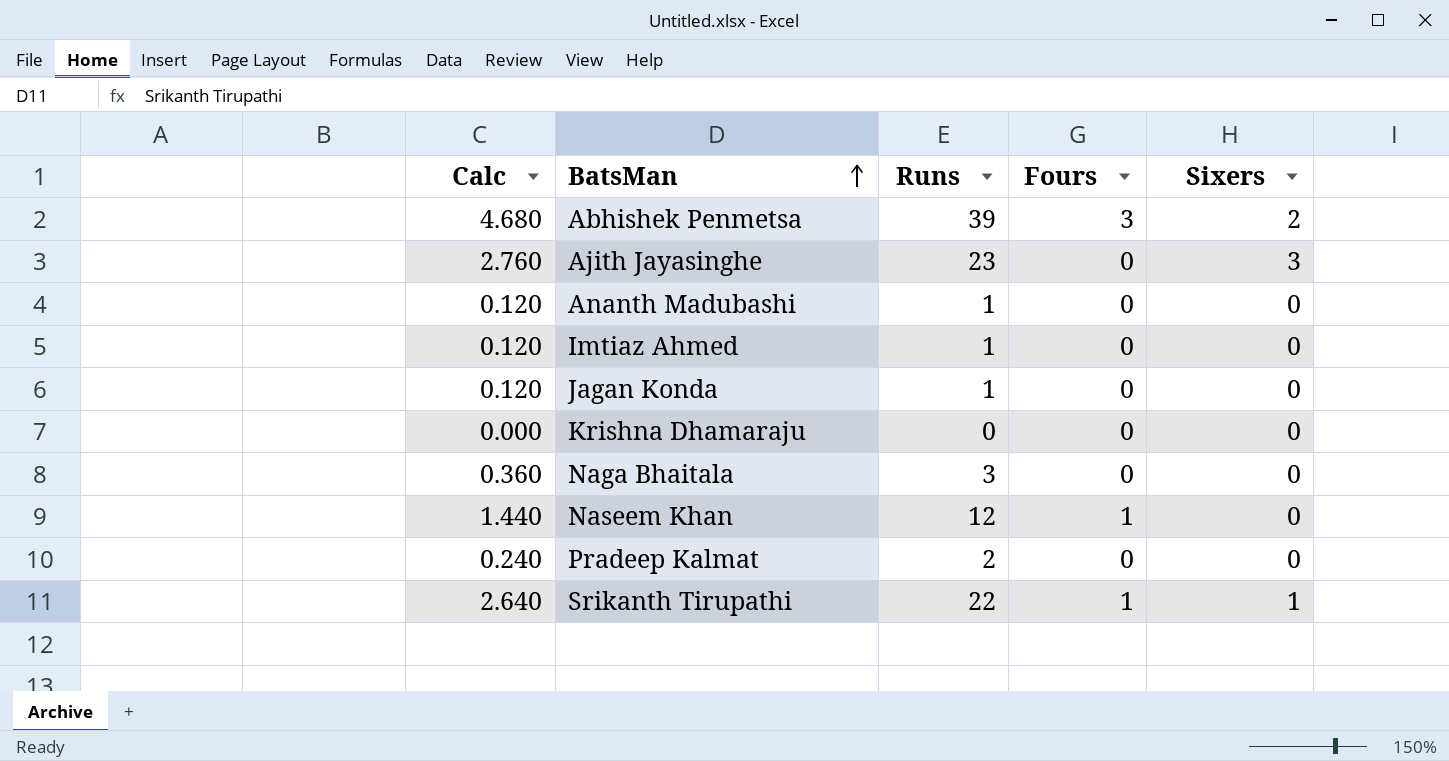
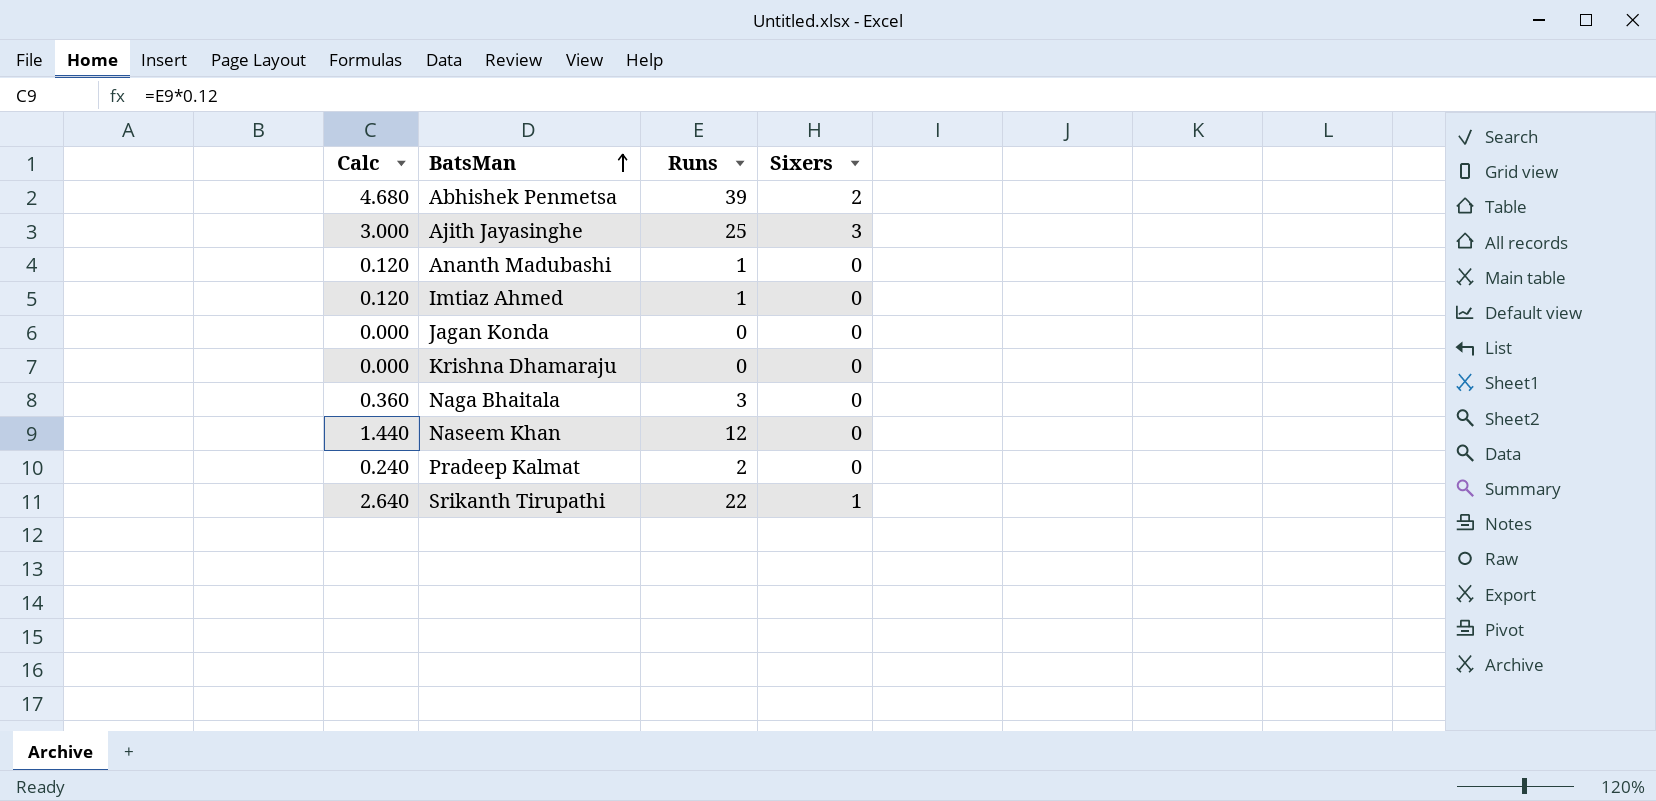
column Fours | position: 4 -> none
Ajith Jayasinghe | Calc: 2.760 -> 3.000
Ajith Jayasinghe | Runs: 23 -> 25
Jagan Konda | Calc: 0.120 -> 0.000
Jagan Konda | Runs: 1 -> 0

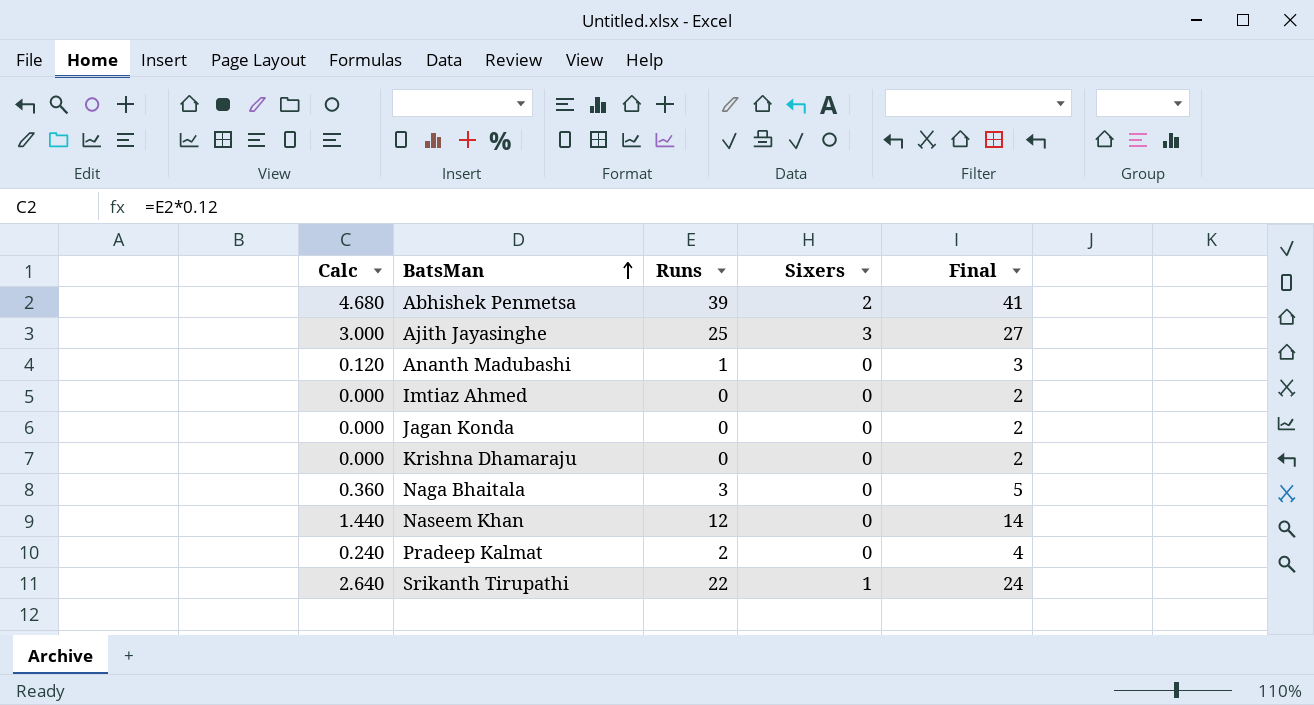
column Final | formula: none -> [Runs] + 2
Imtiaz Ahmed | Calc: 0.120 -> 0.000
Imtiaz Ahmed | Runs: 1 -> 0

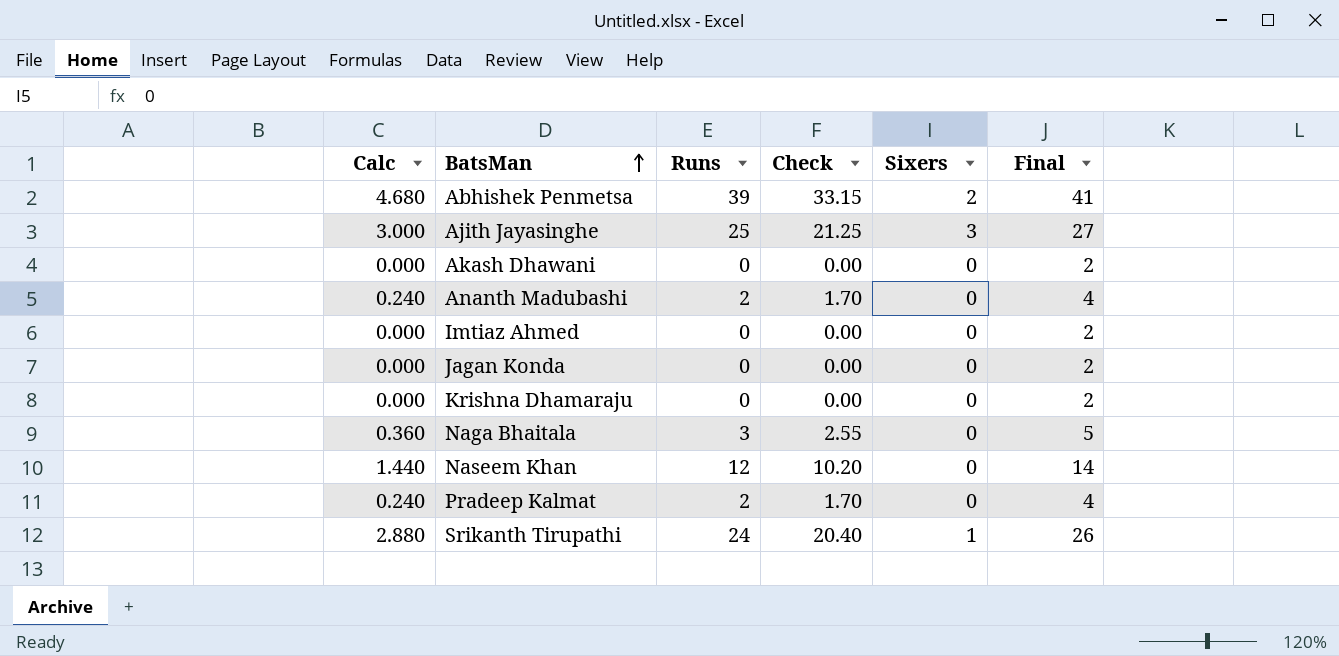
column Check | formula: none -> [Runs] * 0.85
row Akash Dhawani: none -> 0.000 | 0 | 0.00 | 0 | 2
Ananth Madubashi | Calc: 0.120 -> 0.240
Ananth Madubashi | Runs: 1 -> 2
Ananth Madubashi | Final: 3 -> 4
Srikanth Tirupathi | Calc: 2.640 -> 2.880
Srikanth Tirupathi | Runs: 22 -> 24
Srikanth Tirupathi | Final: 24 -> 26

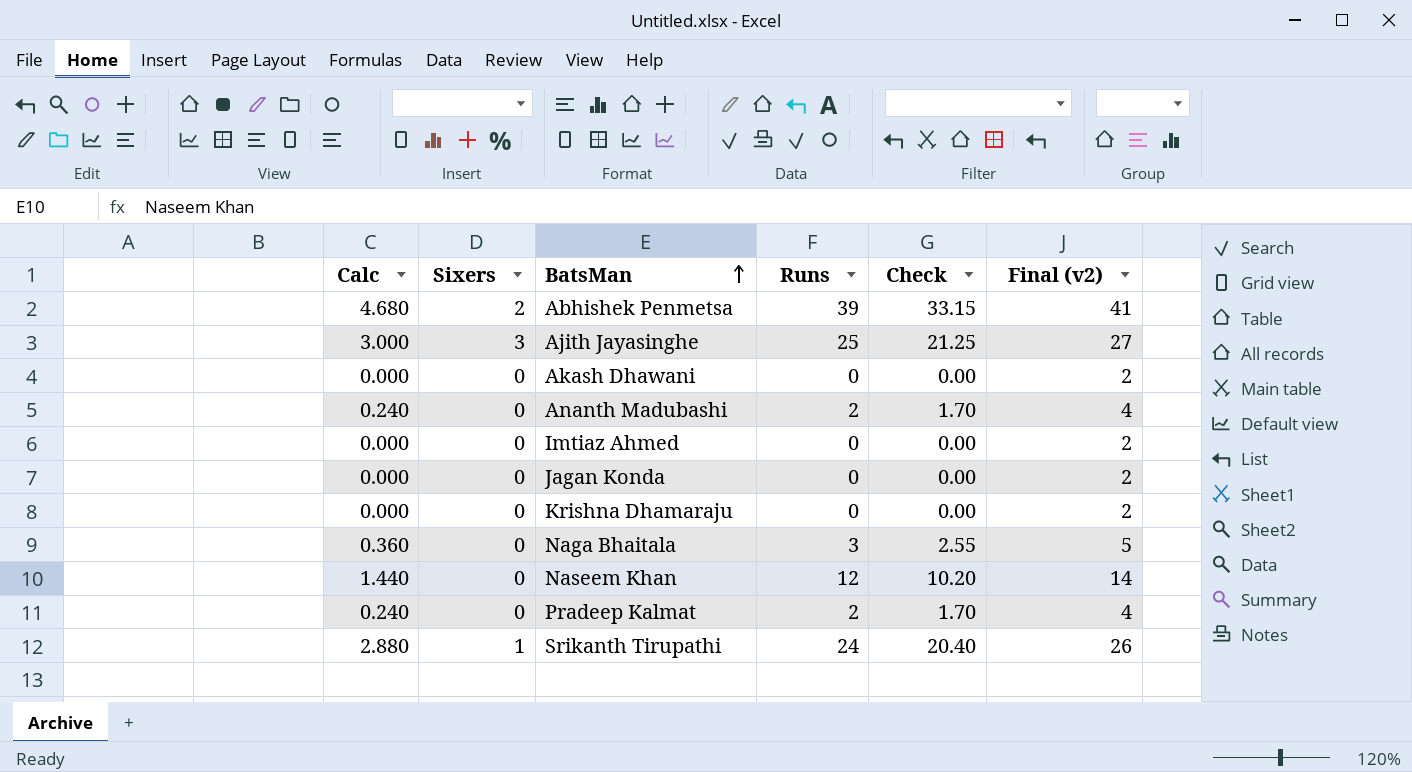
column Sixers | position: 5 -> 2
column name: Final -> Final (v2)

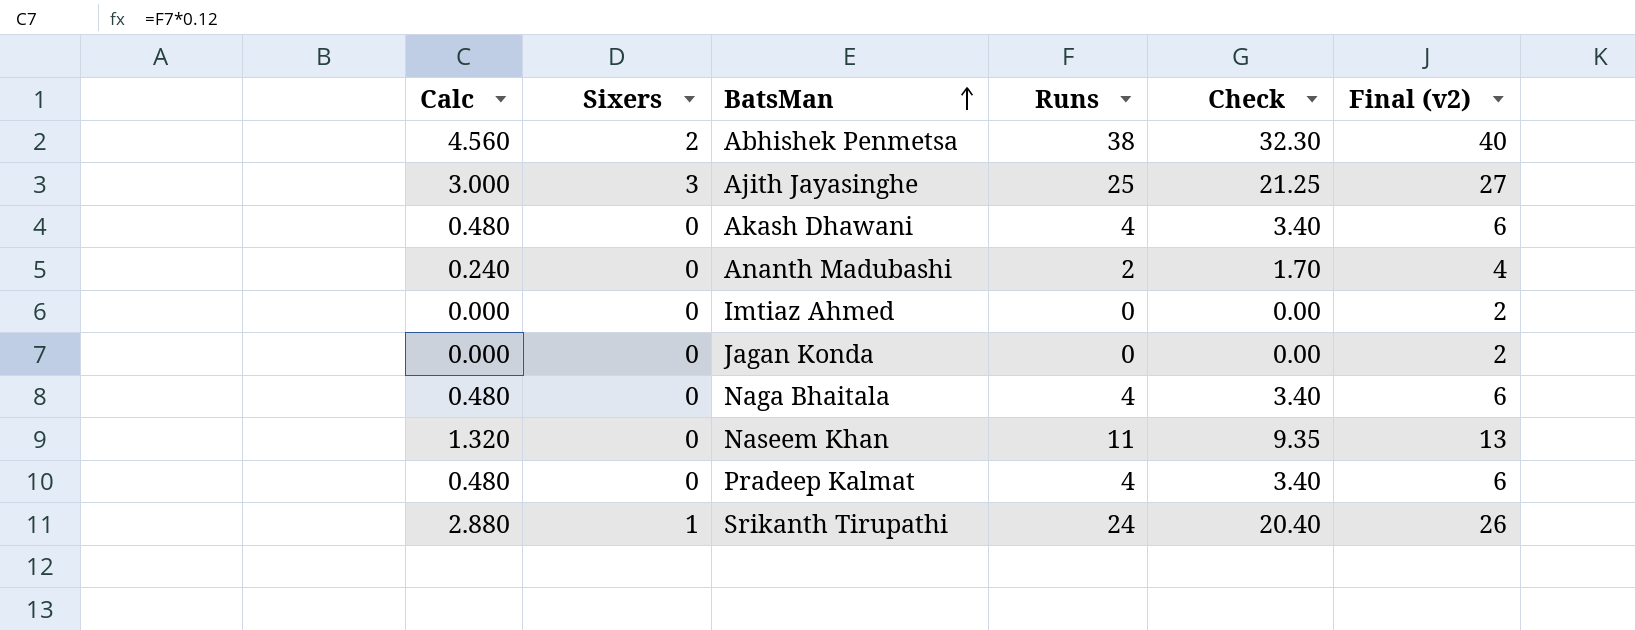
row Krishna Dhamaraju: 0.000 | 0 | 0 | 0.00 | 2 -> none
Abhishek Penmetsa | Calc: 4.680 -> 4.560
Abhishek Penmetsa | Runs: 39 -> 38
Abhishek Penmetsa | Check: 33.15 -> 32.30
Abhishek Penmetsa | Final (v2): 41 -> 40
Akash Dhawani | Calc: 0.000 -> 0.480
Akash Dhawani | Runs: 0 -> 4
Akash Dhawani | Check: 0.00 -> 3.40
Akash Dhawani | Final (v2): 2 -> 6
Naga Bhaitala | Calc: 0.360 -> 0.480
Naga Bhaitala | Runs: 3 -> 4
Naga Bhaitala | Check: 2.55 -> 3.40
Naga Bhaitala | Final (v2): 5 -> 6
Naseem Khan | Calc: 1.440 -> 1.320
Naseem Khan | Runs: 12 -> 11
Naseem Khan | Check: 10.20 -> 9.35
Naseem Khan | Final (v2): 14 -> 13
Pradeep Kalmat | Calc: 0.240 -> 0.480
Pradeep Kalmat | Runs: 2 -> 4
Pradeep Kalmat | Check: 1.70 -> 3.40
Pradeep Kalmat | Final (v2): 4 -> 6

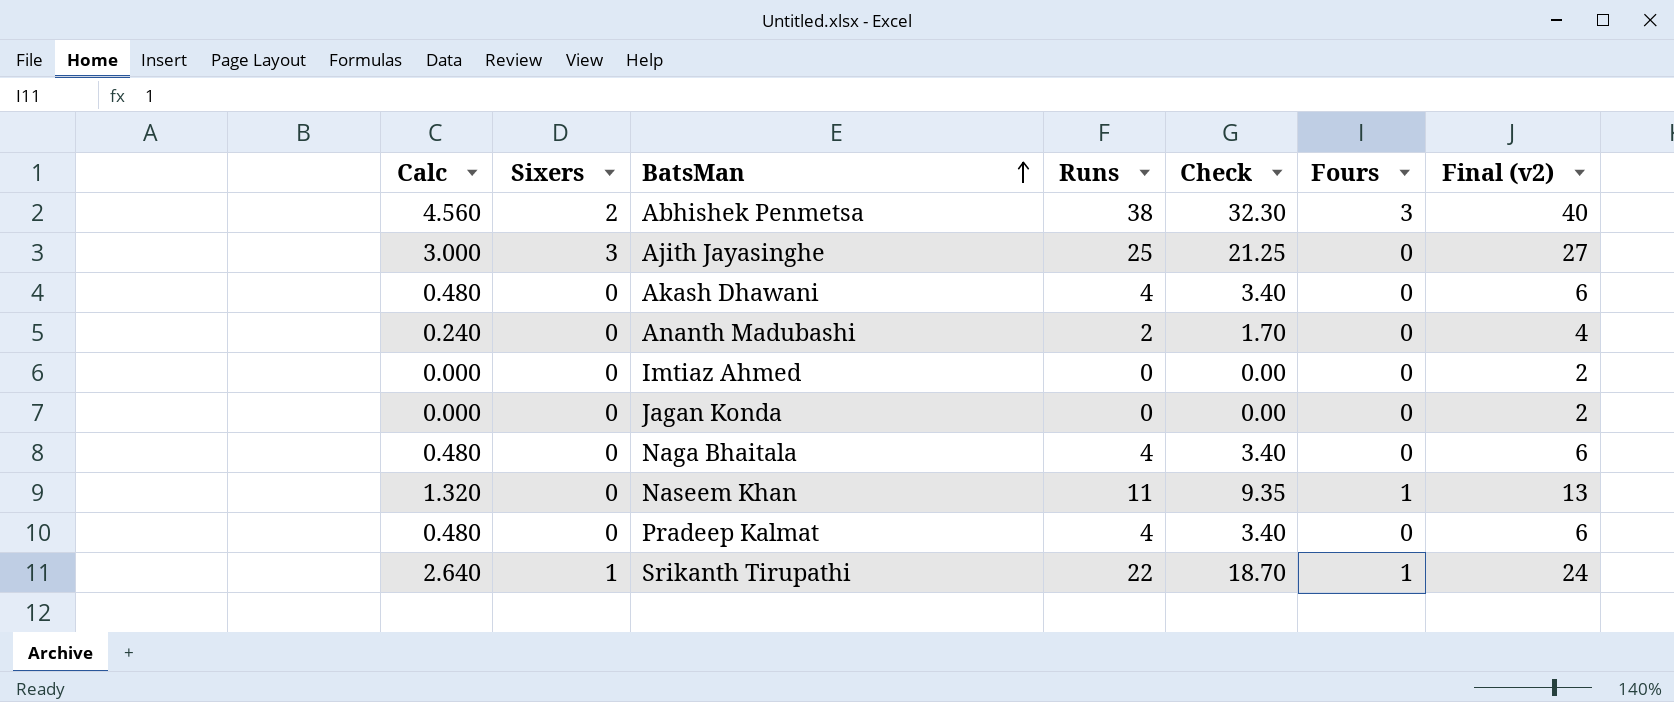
column Fours | position: none -> 6
Srikanth Tirupathi | Calc: 2.880 -> 2.640
Srikanth Tirupathi | Runs: 24 -> 22
Srikanth Tirupathi | Check: 20.40 -> 18.70
Srikanth Tirupathi | Final (v2): 26 -> 24

